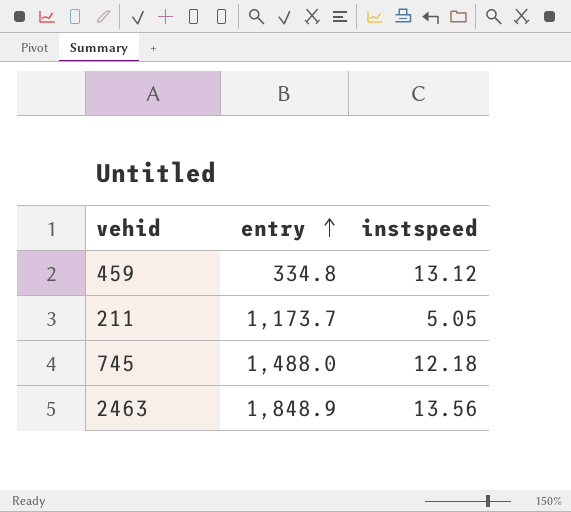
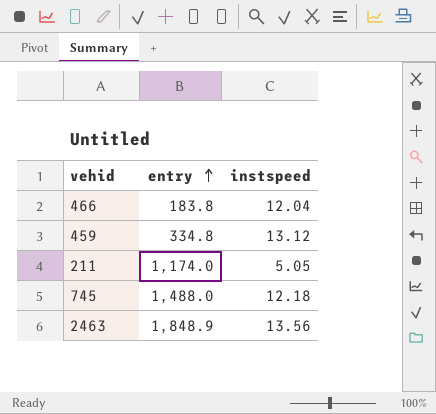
row 466: none -> 183.8 | 12.04
211 | entry: 1,173.7 -> 1,174.0

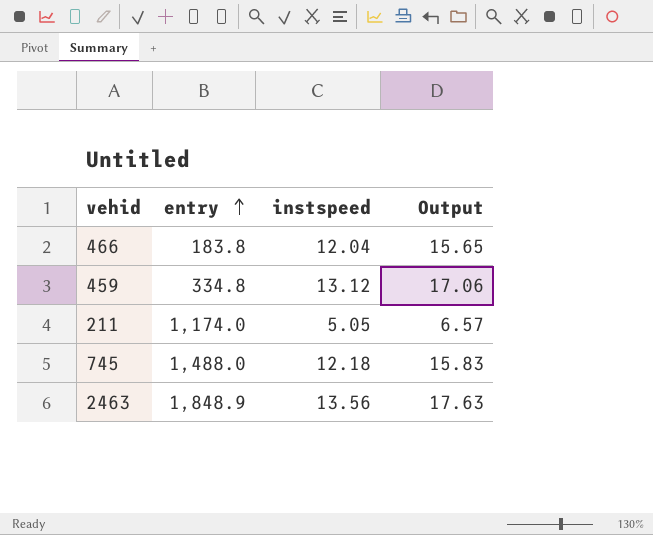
column Output | formula: none -> [instspeed] * 1.3

